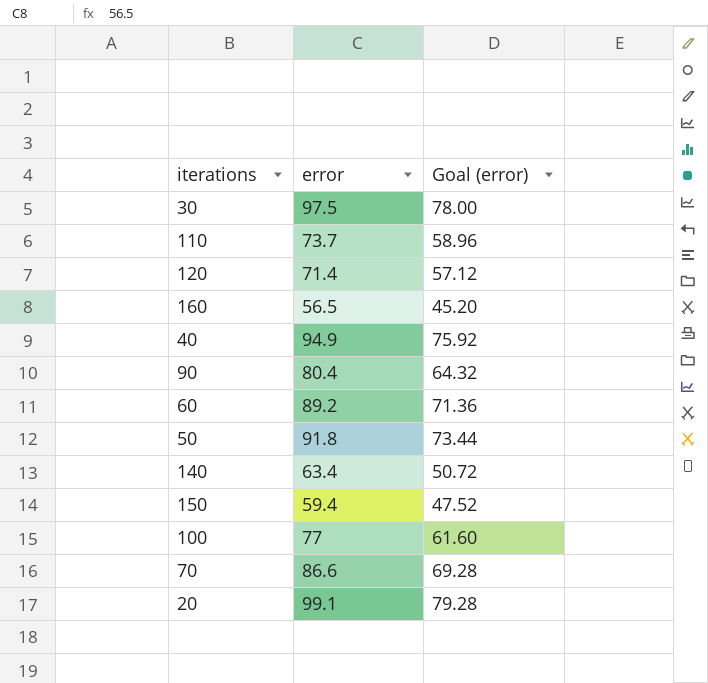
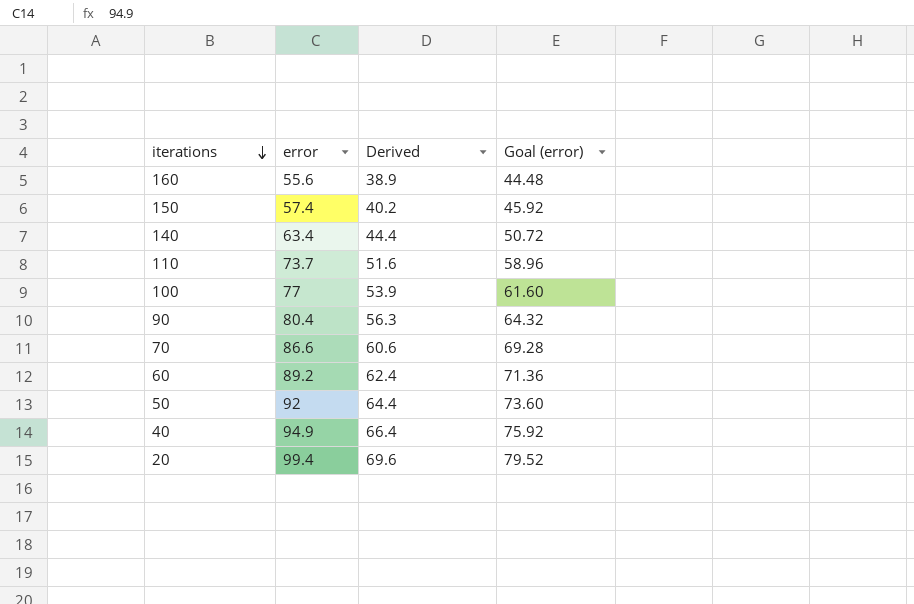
row order: none -> iterations descending
column Derived | formula: none -> [error] * 0.7
row 30: 97.5 | 78.00 -> none
row 120: 71.4 | 57.12 -> none
160 | error: 56.5 -> 55.6
160 | Goal (error): 45.20 -> 44.48
150 | error: 59.4 -> 57.4
150 | Goal (error): 47.52 -> 45.92
50 | error: 91.8 -> 92
50 | Goal (error): 73.44 -> 73.60
20 | error: 99.1 -> 99.4
20 | Goal (error): 79.28 -> 79.52

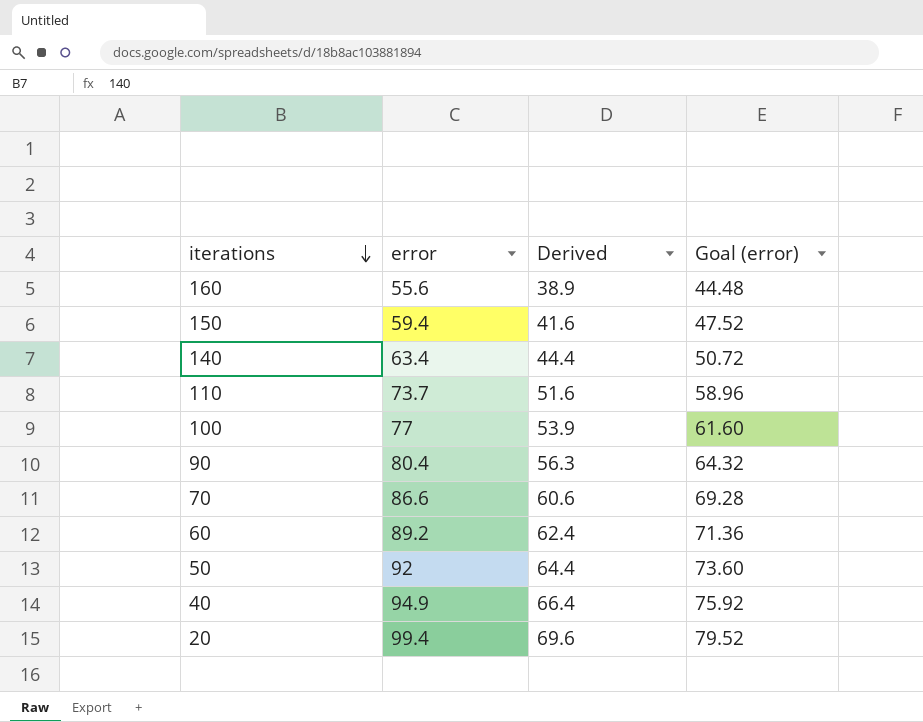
150 | error: 57.4 -> 59.4
150 | Derived: 40.2 -> 41.6
150 | Goal (error): 45.92 -> 47.52

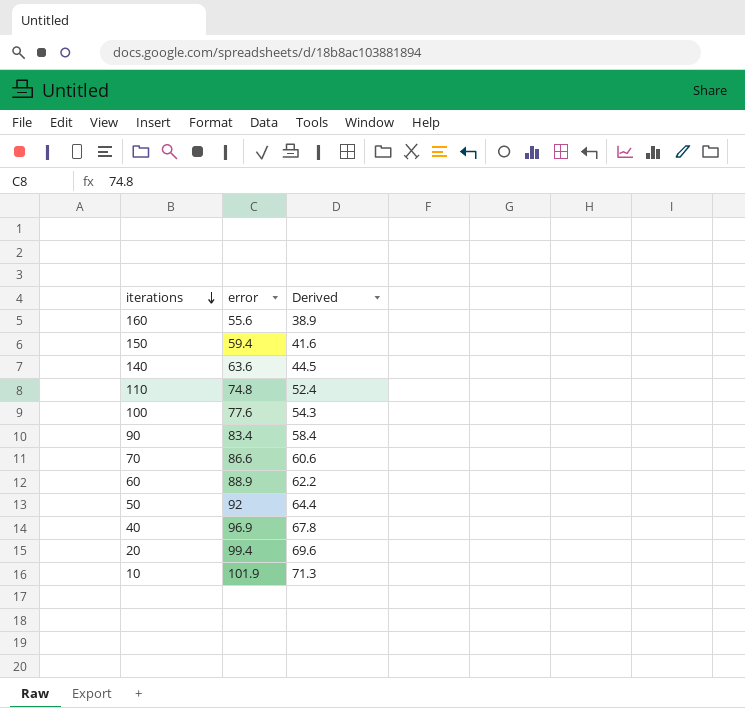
column Goal (error) | formula: [error] * 0.8 -> none
140 | error: 63.4 -> 63.6
140 | Derived: 44.4 -> 44.5
110 | error: 73.7 -> 74.8
110 | Derived: 51.6 -> 52.4
100 | error: 77 -> 77.6
100 | Derived: 53.9 -> 54.3
90 | error: 80.4 -> 83.4
90 | Derived: 56.3 -> 58.4
60 | error: 89.2 -> 88.9
60 | Derived: 62.4 -> 62.2
40 | error: 94.9 -> 96.9
40 | Derived: 66.4 -> 67.8
row 10: none -> 101.9 | 71.3

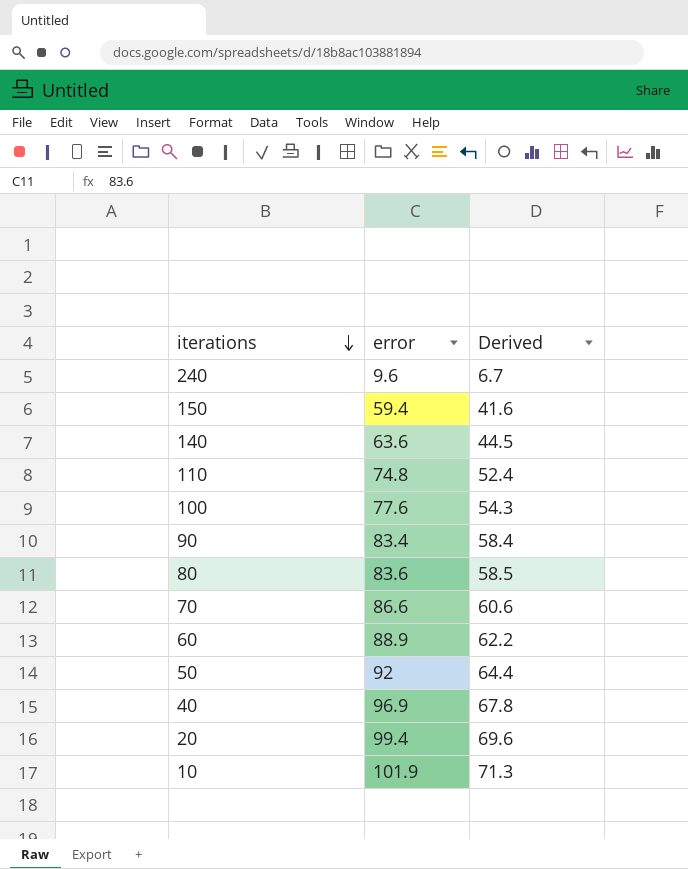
row 160: 55.6 | 38.9 -> none
row 240: none -> 9.6 | 6.7
row 80: none -> 83.6 | 58.5

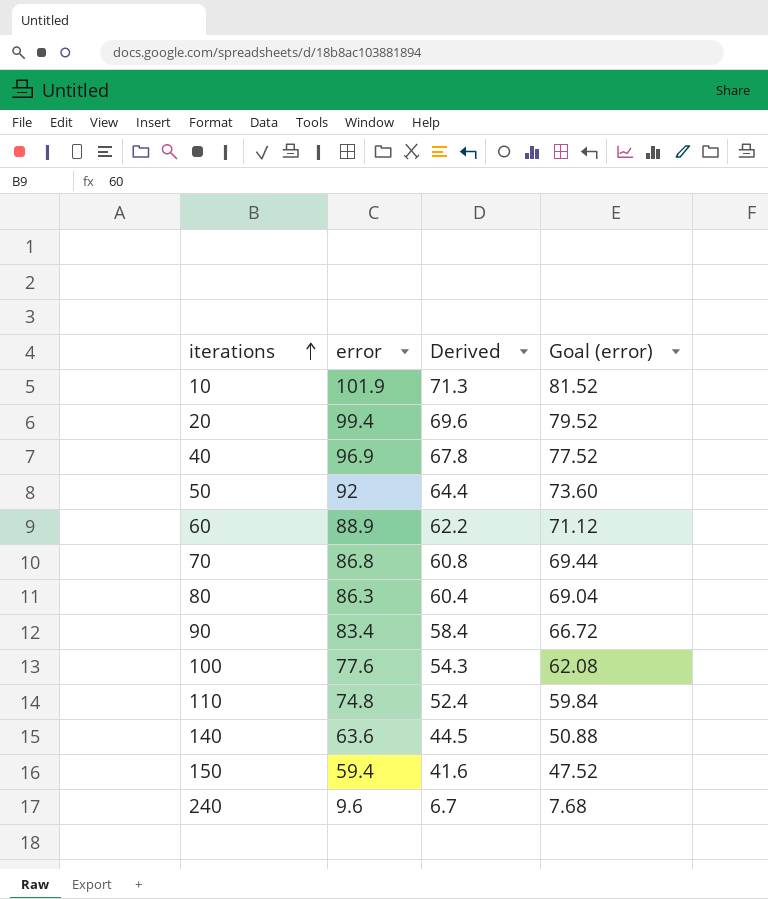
row order: iterations descending -> iterations ascending
column Goal (error) | formula: none -> [error] * 0.8
70 | error: 86.6 -> 86.8
70 | Derived: 60.6 -> 60.8
80 | error: 83.6 -> 86.3
80 | Derived: 58.5 -> 60.4

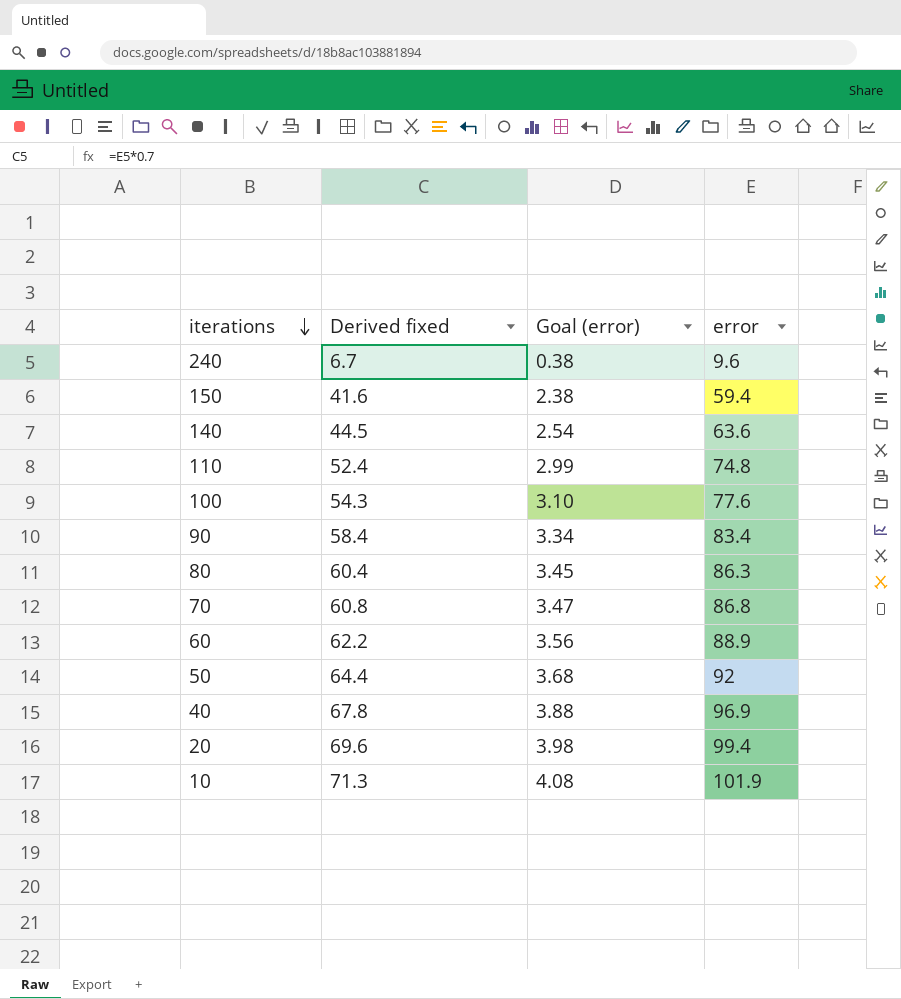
row order: iterations ascending -> iterations descending
column name: Derived -> Derived fixed
column Goal (error) | formula: [error] * 0.8 -> [error] * 0.04
column error | position: 2 -> 4

